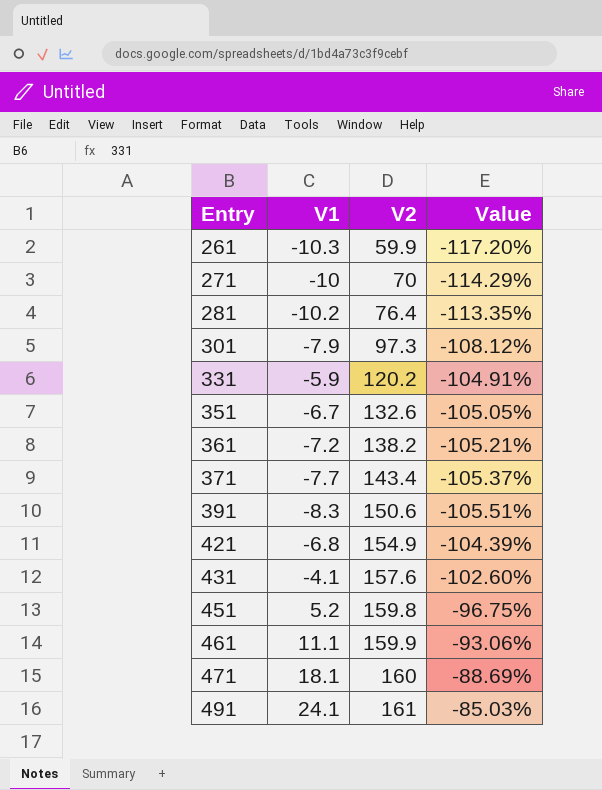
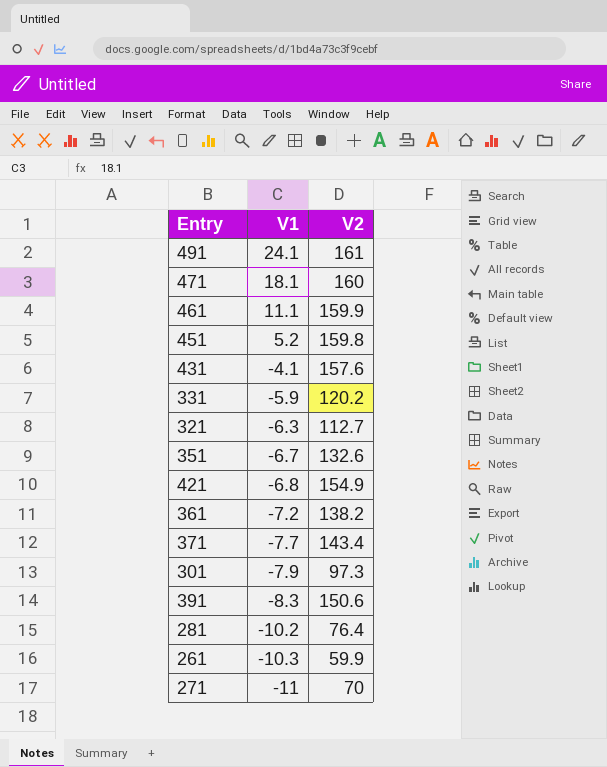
row order: Entry ascending -> V1 descending
column Value | formula: ([V1] - [V2]) / [V2] -> none
row 321: none -> -6.3 | 112.7
271 | V1: -10 -> -11

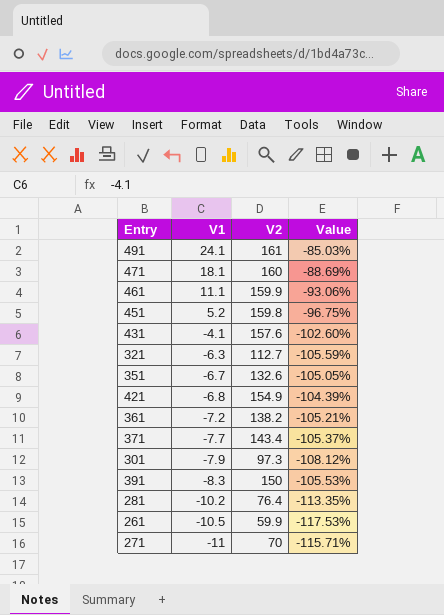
column Value | formula: none -> ([V1] - [V2]) / [V2]
row 331: -5.9 | 120.2 -> none
391 | V2: 150.6 -> 150
261 | V1: -10.3 -> -10.5

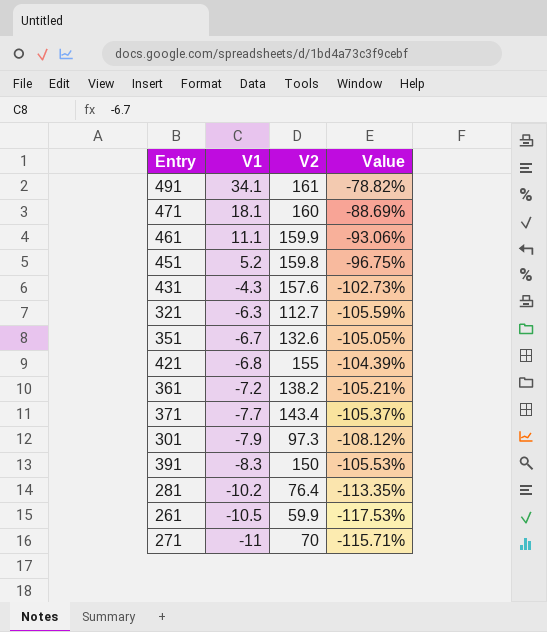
491 | V1: 24.1 -> 34.1
491 | Value: -85.03% -> -78.82%
431 | V1: -4.1 -> -4.3
431 | Value: -102.60% -> -102.73%
421 | V2: 154.9 -> 155

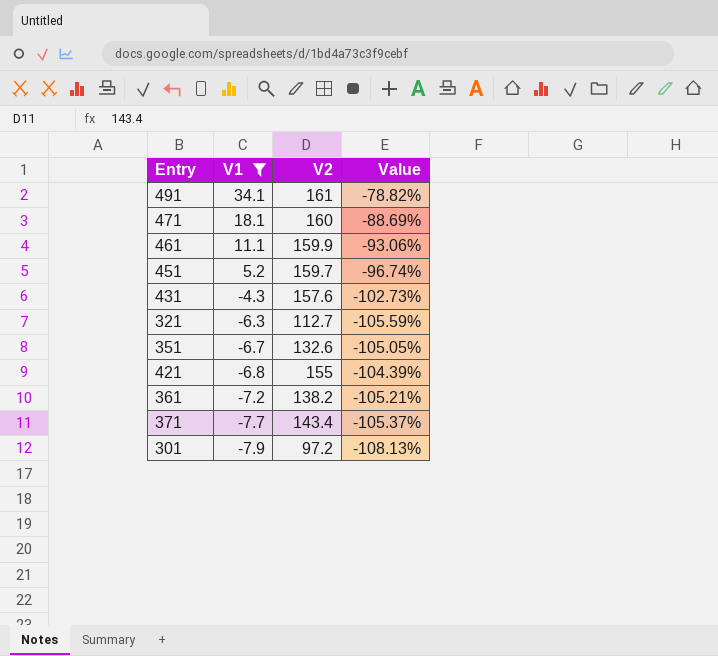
filter: none -> V1 >= -7.9
451 | V2: 159.8 -> 159.7
451 | Value: -96.75% -> -96.74%
301 | V2: 97.3 -> 97.2
301 | Value: -108.12% -> -108.13%

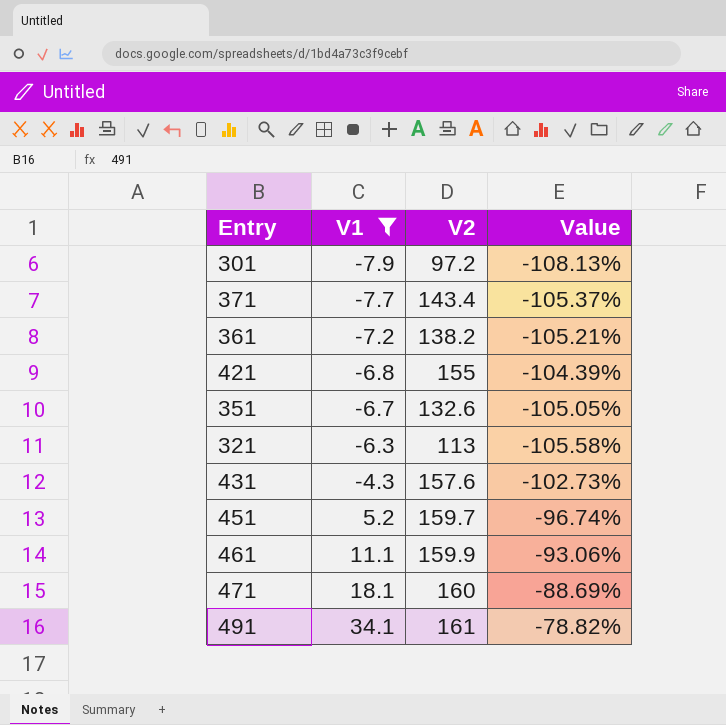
row order: V1 descending -> V1 ascending
321 | V2: 112.7 -> 113
321 | Value: -105.59% -> -105.58%

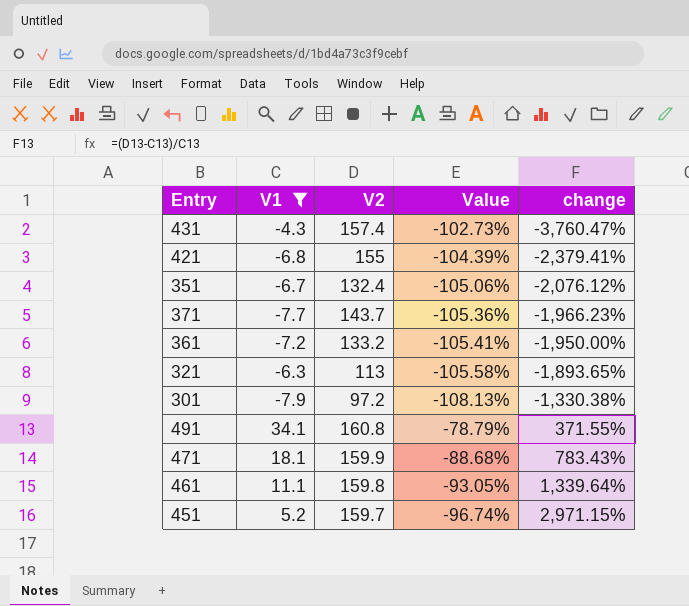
row order: V1 ascending -> change ascending
column change | formula: none -> ([V2] - [V1]) / [V1]
431 | V2: 157.6 -> 157.4
351 | V2: 132.6 -> 132.4
351 | Value: -105.05% -> -105.06%
371 | V2: 143.4 -> 143.7
371 | Value: -105.37% -> -105.36%
361 | V2: 138.2 -> 133.2
361 | Value: -105.21% -> -105.41%
491 | V2: 161 -> 160.8
491 | Value: -78.82% -> -78.79%
471 | V2: 160 -> 159.9
471 | Value: -88.69% -> -88.68%
461 | V2: 159.9 -> 159.8
461 | Value: -93.06% -> -93.05%

